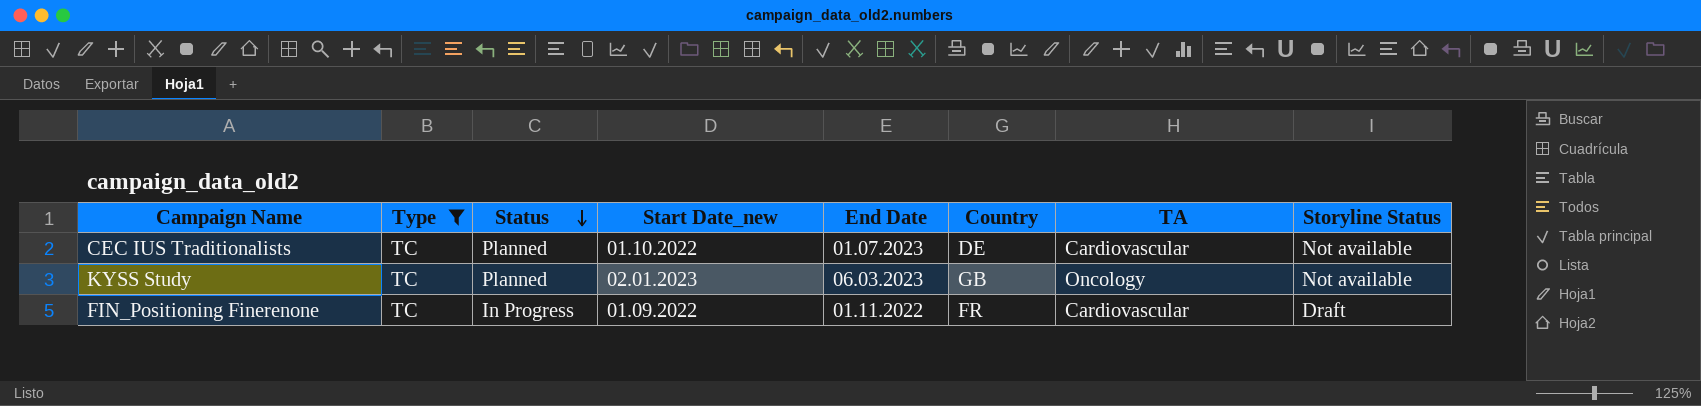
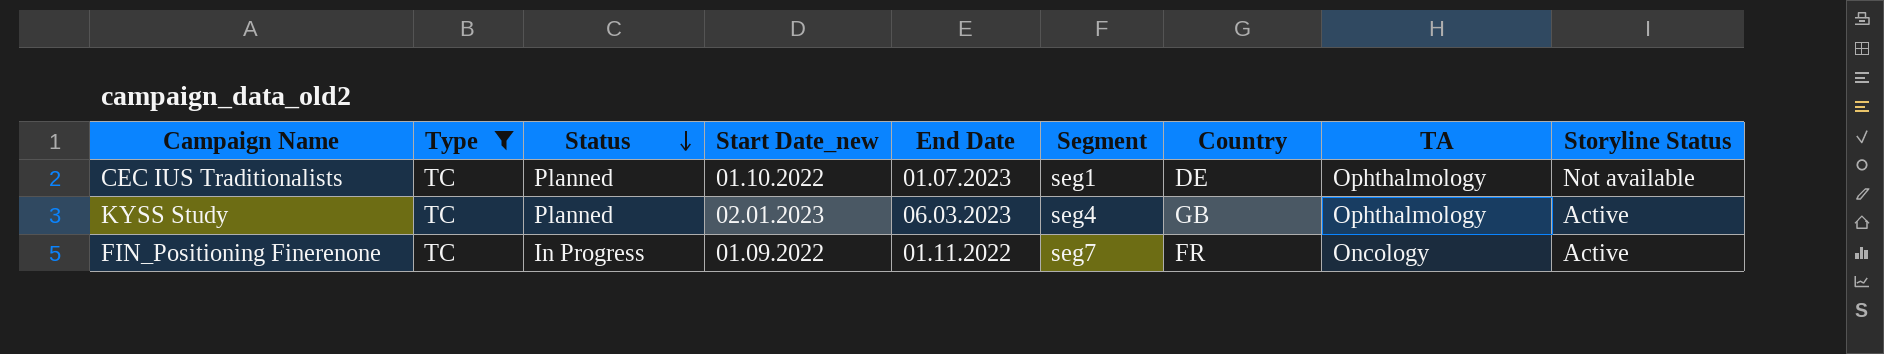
column Segment | position: none -> 6
CEC IUS Traditionalists | TA: Cardiovascular -> Ophthalmology
KYSS Study | TA: Oncology -> Ophthalmology
KYSS Study | Storyline Status: Not available -> Active
FIN_Positioning Finerenone | TA: Cardiovascular -> Oncology
FIN_Positioning Finerenone | Storyline Status: Draft -> Active

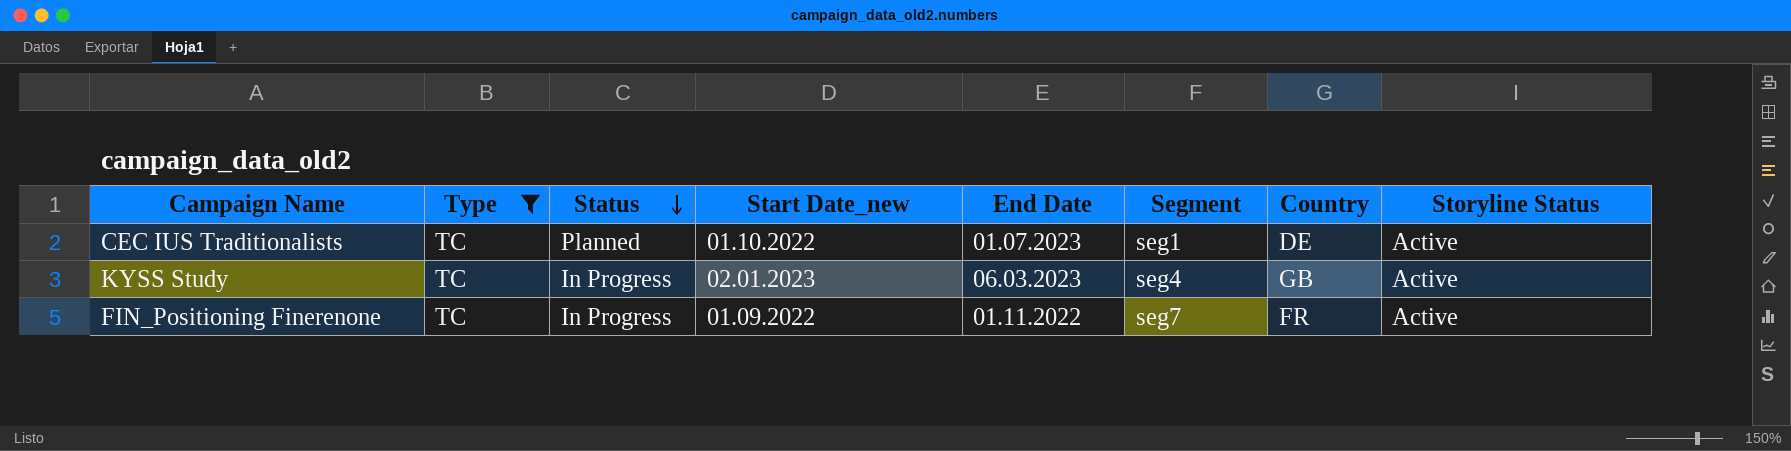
column TA | position: 8 -> none
CEC IUS Traditionalists | Storyline Status: Not available -> Active
KYSS Study | Status: Planned -> In Progress

